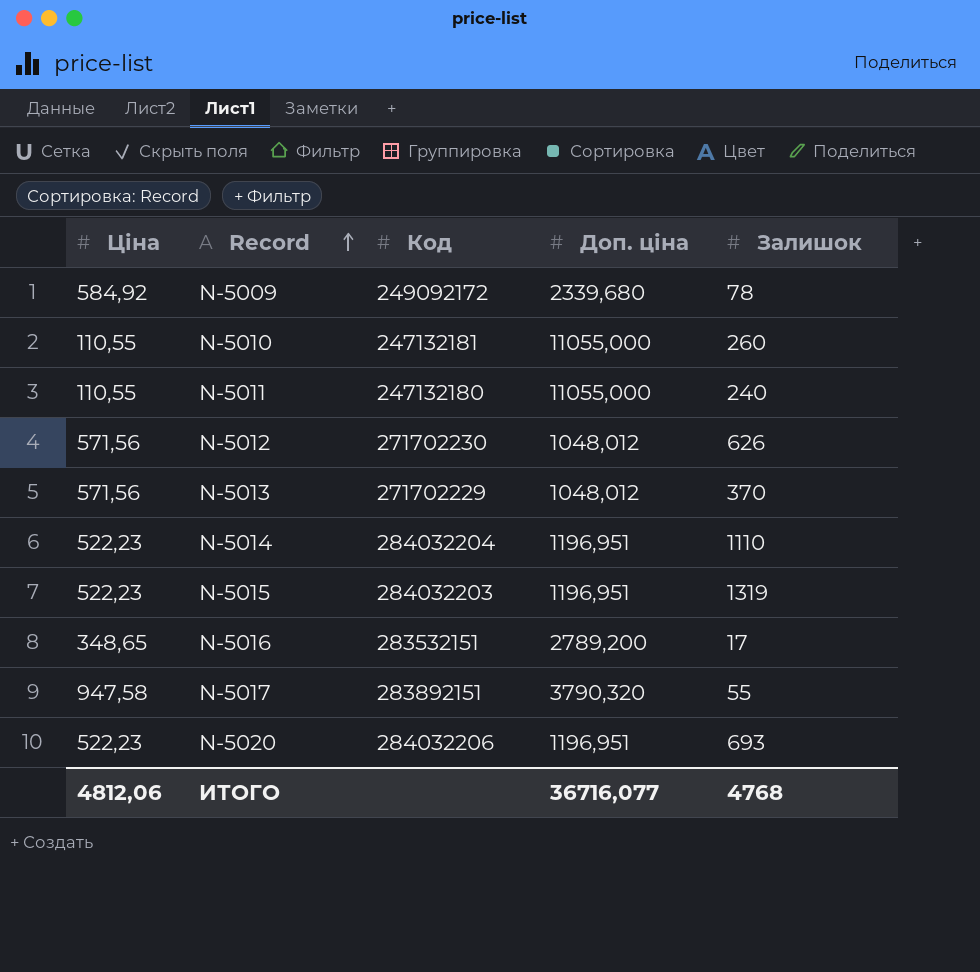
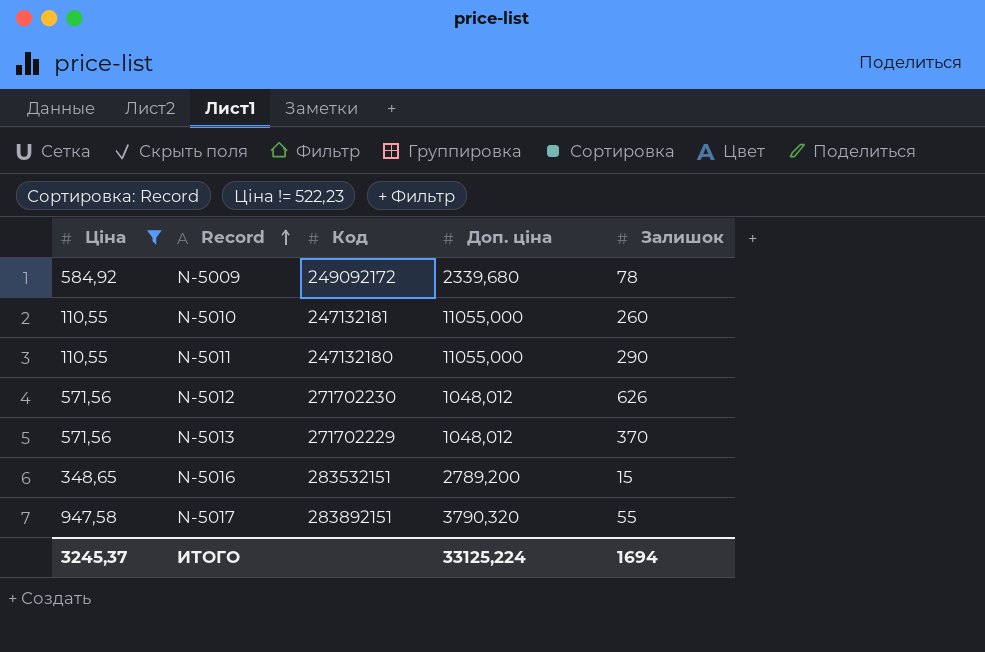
filter: none -> Ціна != 522,23
N-5011 | Залишок: 240 -> 290
N-5016 | Залишок: 17 -> 15
ИТОГО | Ціна: 4812,06 -> 3245,37
ИТОГО | Доп. ціна: 36716,077 -> 33125,224
ИТОГО | Залишок: 4768 -> 1694

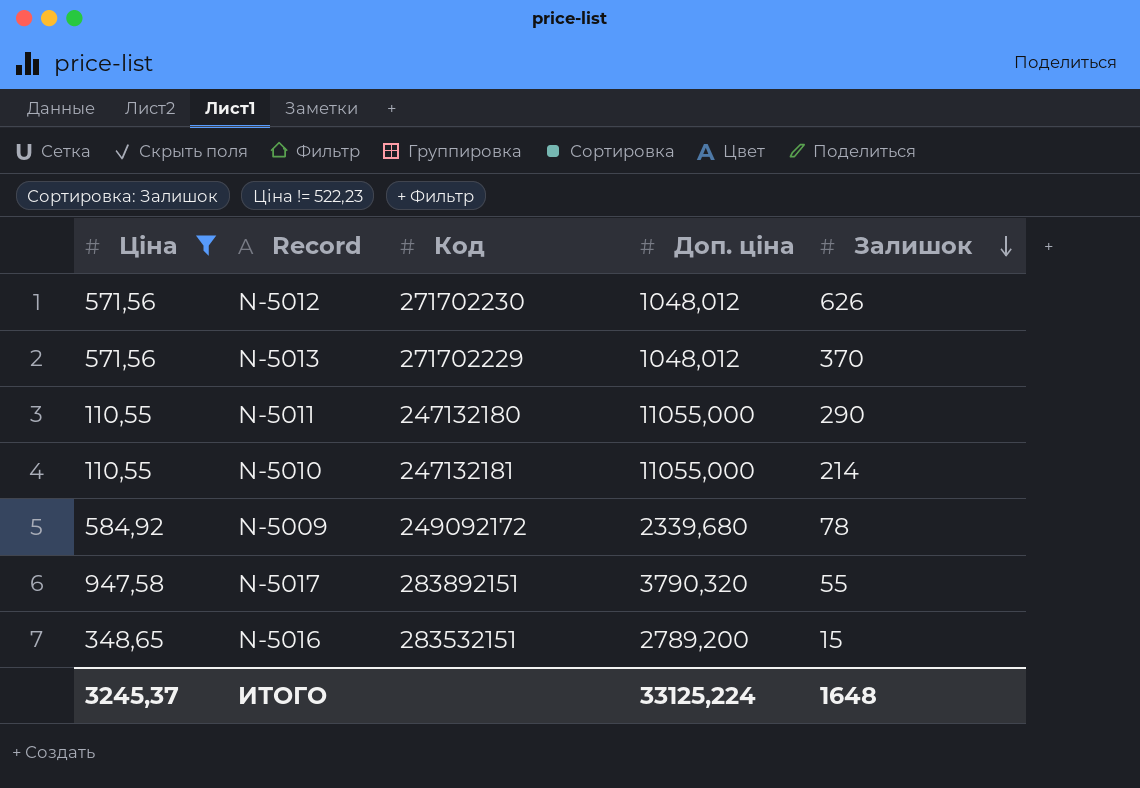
row order: Record ascending -> Залишок descending
N-5010 | Залишок: 260 -> 214
ИТОГО | Залишок: 1694 -> 1648

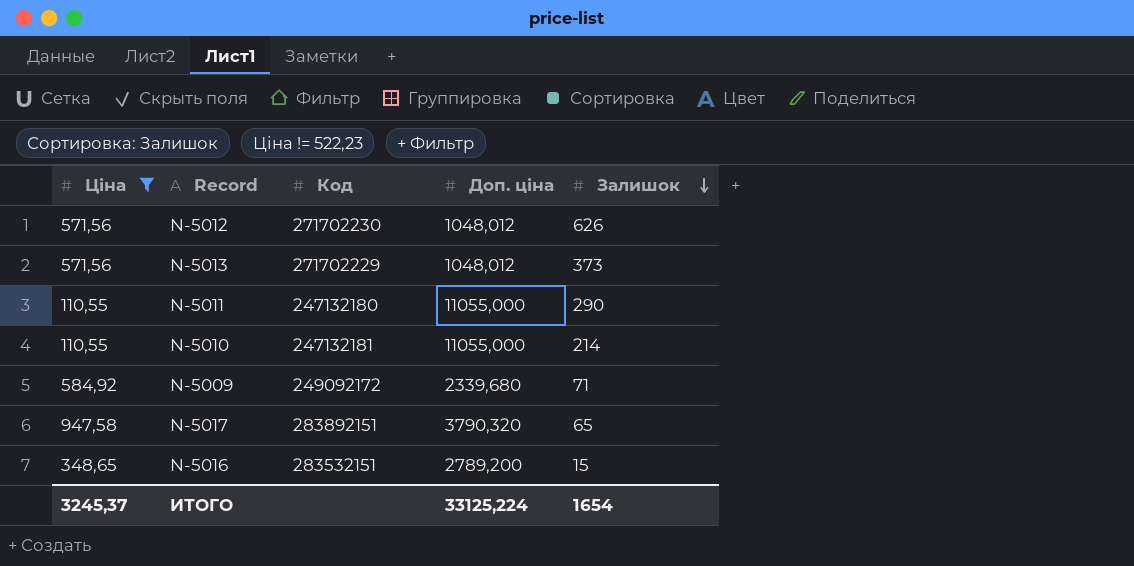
N-5013 | Залишок: 370 -> 373
N-5009 | Залишок: 78 -> 71
N-5017 | Залишок: 55 -> 65
ИТОГО | Залишок: 1648 -> 1654

